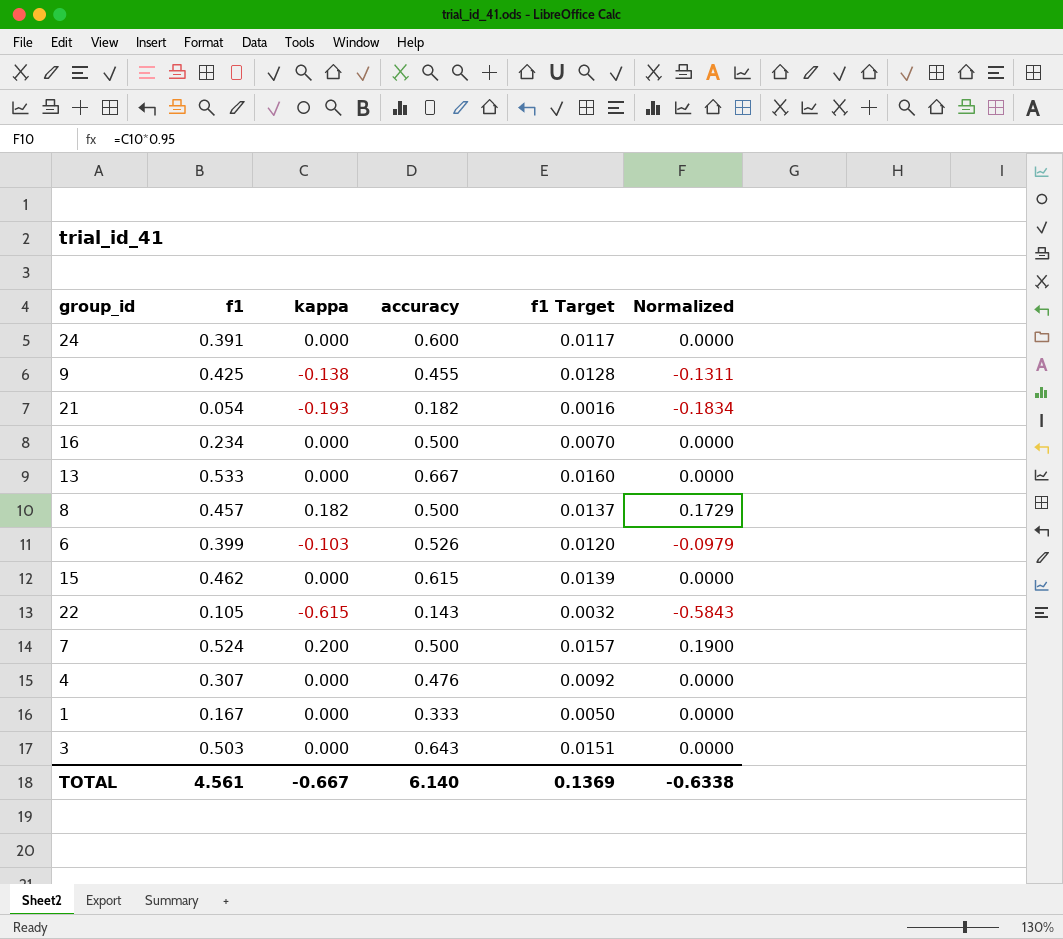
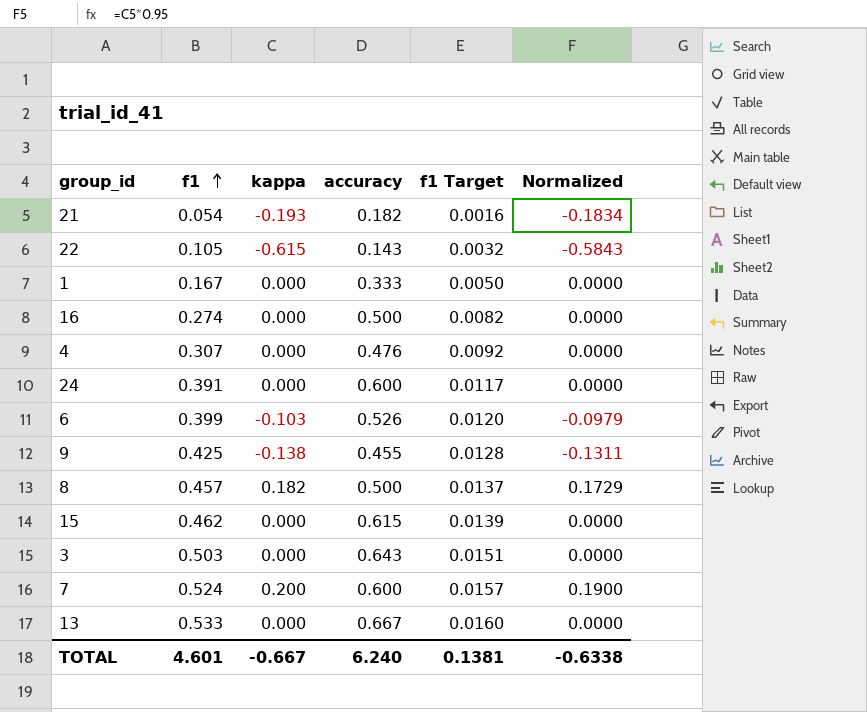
row order: none -> f1 ascending
16 | f1: 0.234 -> 0.274
16 | f1 Target: 0.0070 -> 0.0082
7 | accuracy: 0.500 -> 0.600
TOTAL | f1: 4.561 -> 4.601
TOTAL | accuracy: 6.140 -> 6.240
TOTAL | f1 Target: 0.1369 -> 0.1381

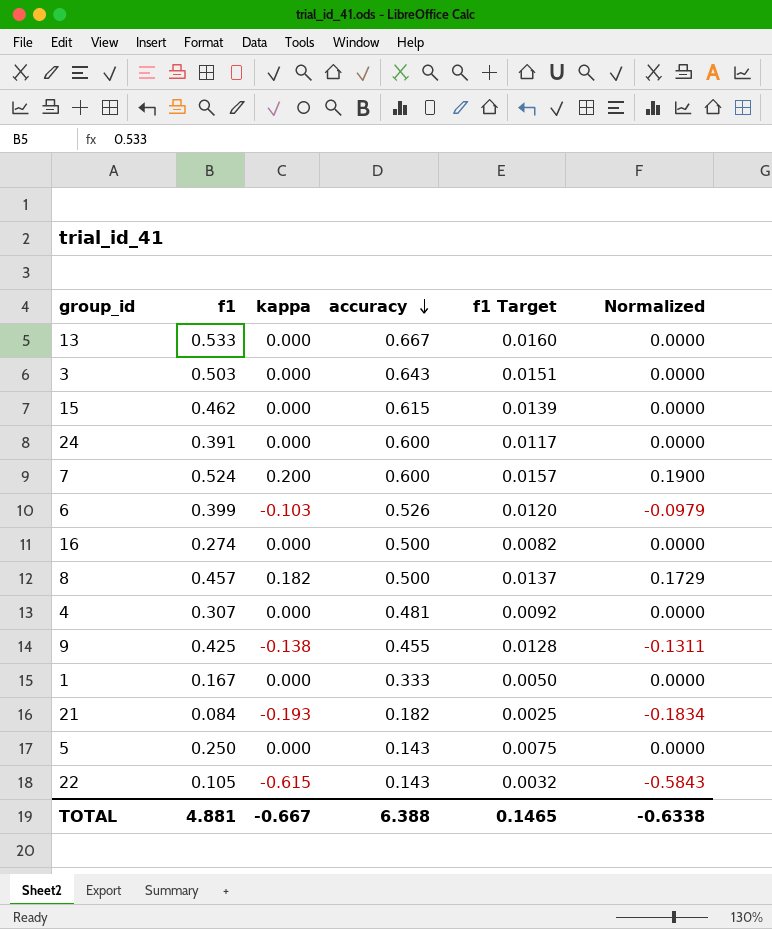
row order: f1 ascending -> accuracy descending
4 | accuracy: 0.476 -> 0.481
21 | f1: 0.054 -> 0.084
21 | f1 Target: 0.0016 -> 0.0025
row 5: none -> 0.250 | 0.000 | 0.143 | 0.0075 | 0.0000
TOTAL | f1: 4.601 -> 4.881
TOTAL | accuracy: 6.240 -> 6.388
TOTAL | f1 Target: 0.1381 -> 0.1465

